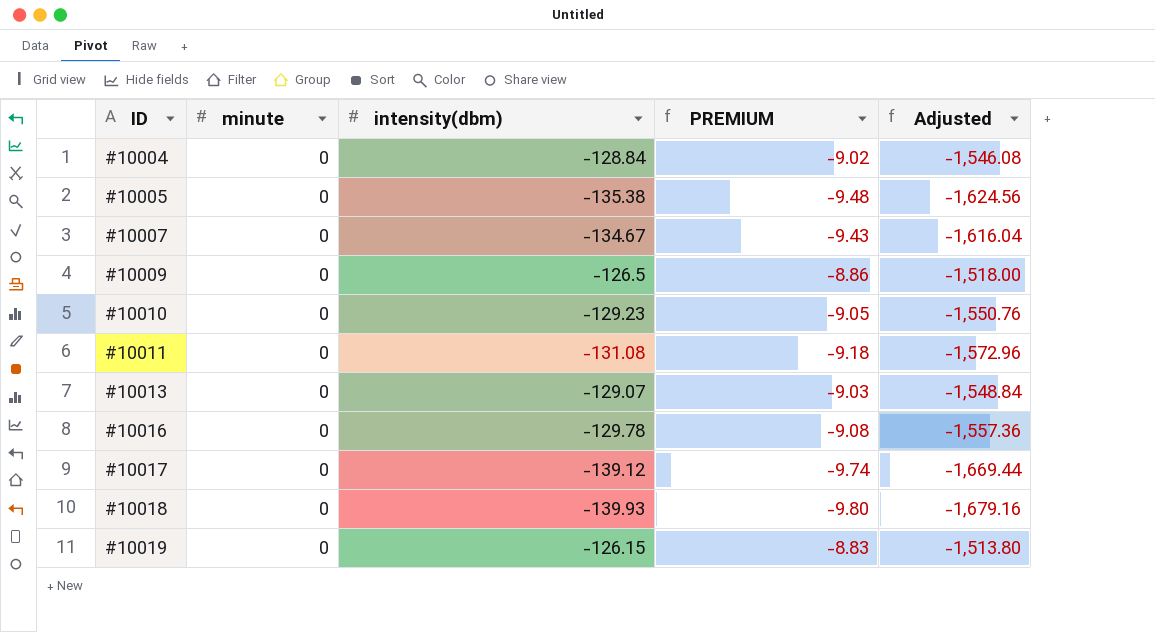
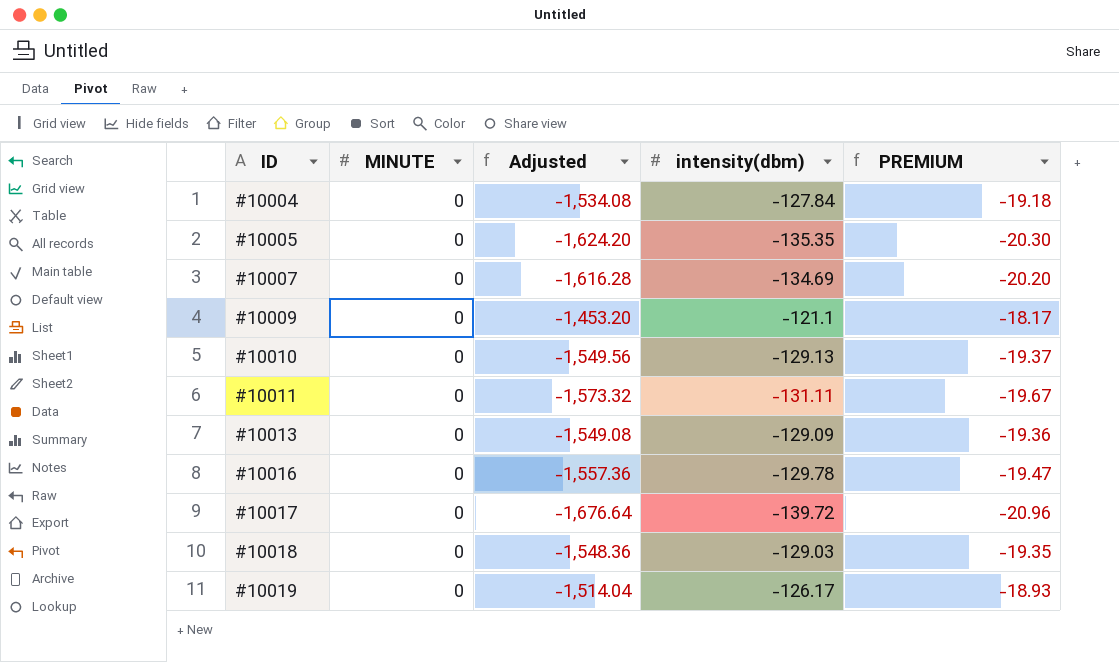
column name: minute -> MINUTE
column Adjusted | position: 5 -> 3
column PREMIUM | formula: [intensity(dbm)] * 0.07 -> [intensity(dbm)] * 0.15
#10004 | Adjusted: -1,546.08 -> -1,534.08
#10004 | intensity(dbm): -128.84 -> -127.84
#10005 | Adjusted: -1,624.56 -> -1,624.20
#10005 | intensity(dbm): -135.38 -> -135.35
#10007 | Adjusted: -1,616.04 -> -1,616.28
#10007 | intensity(dbm): -134.67 -> -134.69
#10009 | Adjusted: -1,518.00 -> -1,453.20
#10009 | intensity(dbm): -126.5 -> -121.1
#10010 | Adjusted: -1,550.76 -> -1,549.56
#10010 | intensity(dbm): -129.23 -> -129.13
#10011 | Adjusted: -1,572.96 -> -1,573.32
#10011 | intensity(dbm): -131.08 -> -131.11
#10013 | Adjusted: -1,548.84 -> -1,549.08
#10013 | intensity(dbm): -129.07 -> -129.09
#10017 | Adjusted: -1,669.44 -> -1,676.64
#10017 | intensity(dbm): -139.12 -> -139.72
#10018 | Adjusted: -1,679.16 -> -1,548.36
#10018 | intensity(dbm): -139.93 -> -129.03
#10019 | Adjusted: -1,513.80 -> -1,514.04
#10019 | intensity(dbm): -126.15 -> -126.17

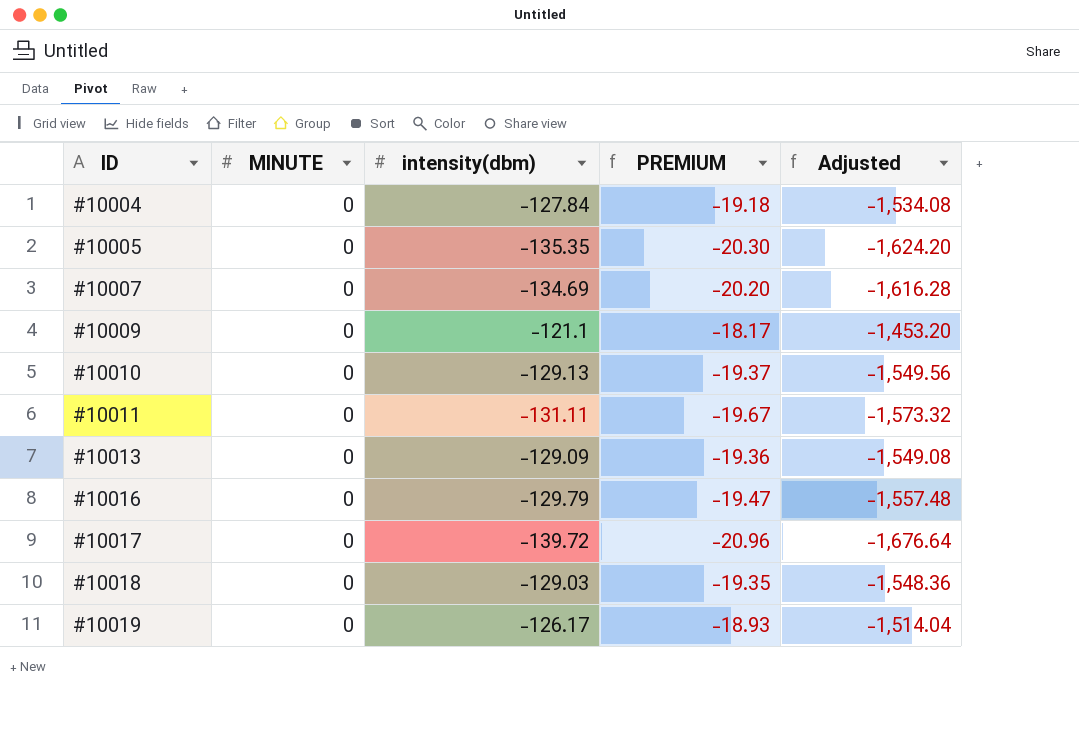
column Adjusted | position: 3 -> 5
#10016 | intensity(dbm): -129.78 -> -129.79
#10016 | Adjusted: -1,557.36 -> -1,557.48

